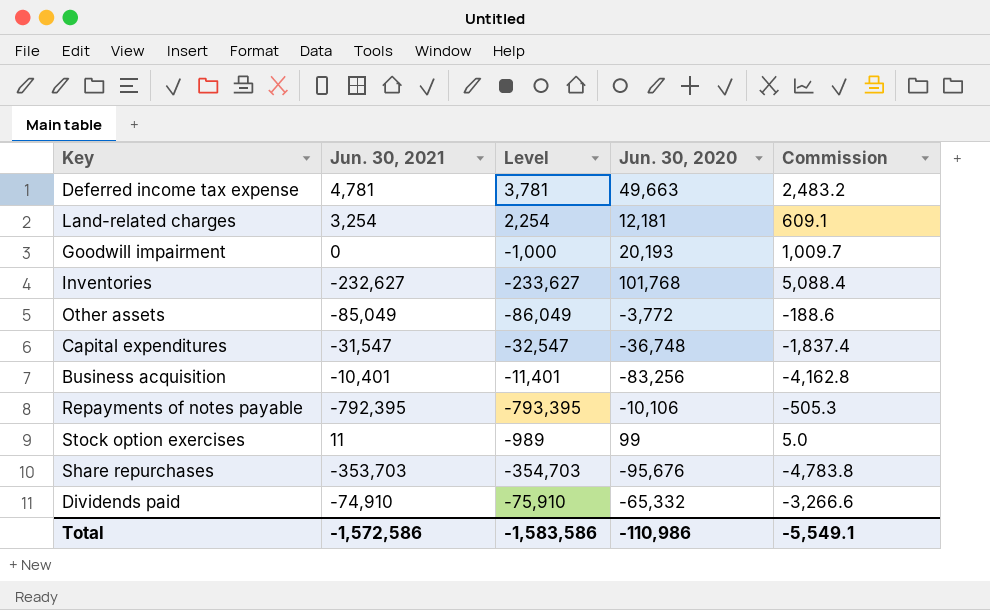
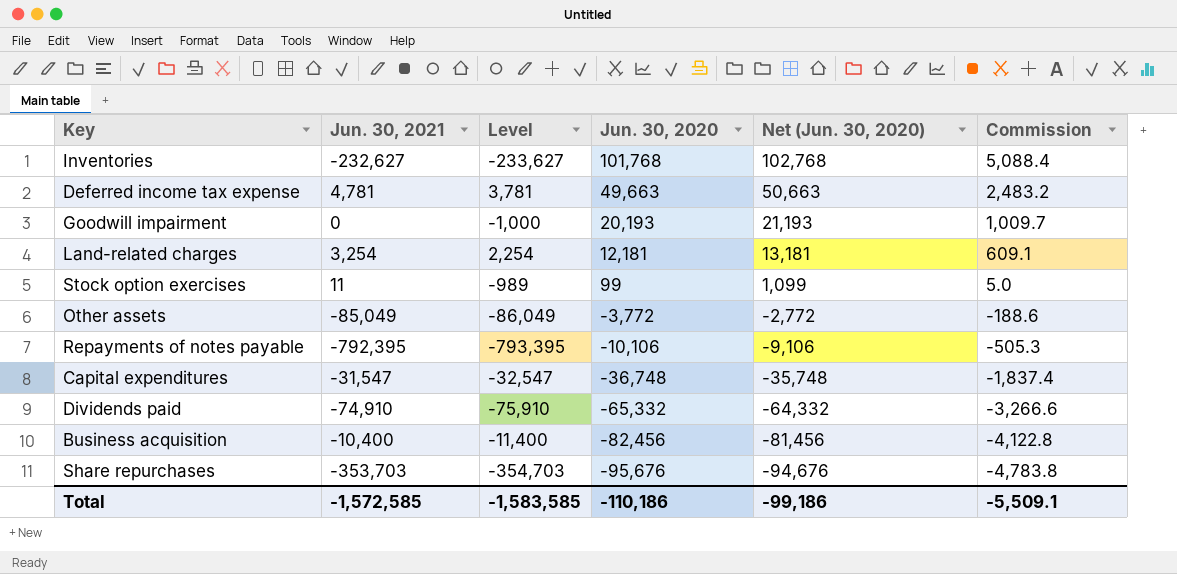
row order: none -> Jun. 30, 2020 descending
column Net (Jun. 30, 2020) | formula: none -> [Jun. 30, 2020] + 1000
Business acquisition | Jun. 30, 2021: -10,401 -> -10,400
Business acquisition | Level: -11,401 -> -11,400
Business acquisition | Jun. 30, 2020: -83,256 -> -82,456
Business acquisition | Commission: -4,162.8 -> -4,122.8
Total | Jun. 30, 2021: -1,572,586 -> -1,572,585
Total | Level: -1,583,586 -> -1,583,585
Total | Jun. 30, 2020: -110,986 -> -110,186
Total | Commission: -5,549.1 -> -5,509.1

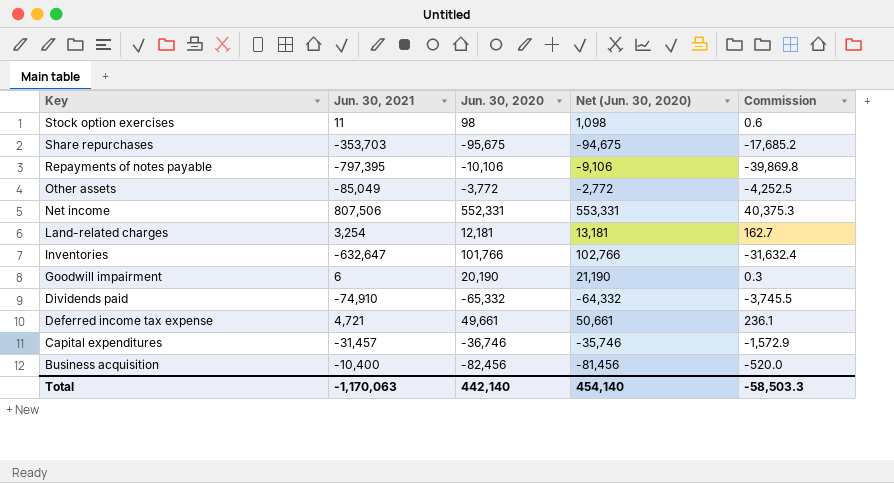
row order: Jun. 30, 2020 descending -> Key descending
column Level | formula: [Jun. 30, 2021] - 1000 -> none
column Commission | formula: [Jun. 30, 2020] * 0.05 -> [Jun. 30, 2021] * 0.05
Stock option exercises | Jun. 30, 2020: 99 -> 98
Stock option exercises | Net (Jun. 30, 2020): 1,099 -> 1,098
Share repurchases | Jun. 30, 2020: -95,676 -> -95,675
Share repurchases | Net (Jun. 30, 2020): -94,676 -> -94,675
Repayments of notes payable | Jun. 30, 2021: -792,395 -> -797,395
row Net income: none -> 807,506 | 552,331 | 553,331 | 40,375.3
Inventories | Jun. 30, 2021: -232,627 -> -632,647
Inventories | Jun. 30, 2020: 101,768 -> 101,766
Inventories | Net (Jun. 30, 2020): 102,768 -> 102,766
Goodwill impairment | Jun. 30, 2021: 0 -> 6
Goodwill impairment | Jun. 30, 2020: 20,193 -> 20,190
Goodwill impairment | Net (Jun. 30, 2020): 21,193 -> 21,190
Deferred income tax expense | Jun. 30, 2021: 4,781 -> 4,721
Deferred income tax expense | Jun. 30, 2020: 49,663 -> 49,661
Deferred income tax expense | Net (Jun. 30, 2020): 50,663 -> 50,661
Capital expenditures | Jun. 30, 2021: -31,547 -> -31,457
Capital expenditures | Jun. 30, 2020: -36,748 -> -36,746
Capital expenditures | Net (Jun. 30, 2020): -35,748 -> -35,746
Total | Jun. 30, 2021: -1,572,585 -> -1,170,063
Total | Jun. 30, 2020: -110,186 -> 442,140
Total | Net (Jun. 30, 2020): -99,186 -> 454,140
Total | Commission: -5,509.1 -> -58,503.3

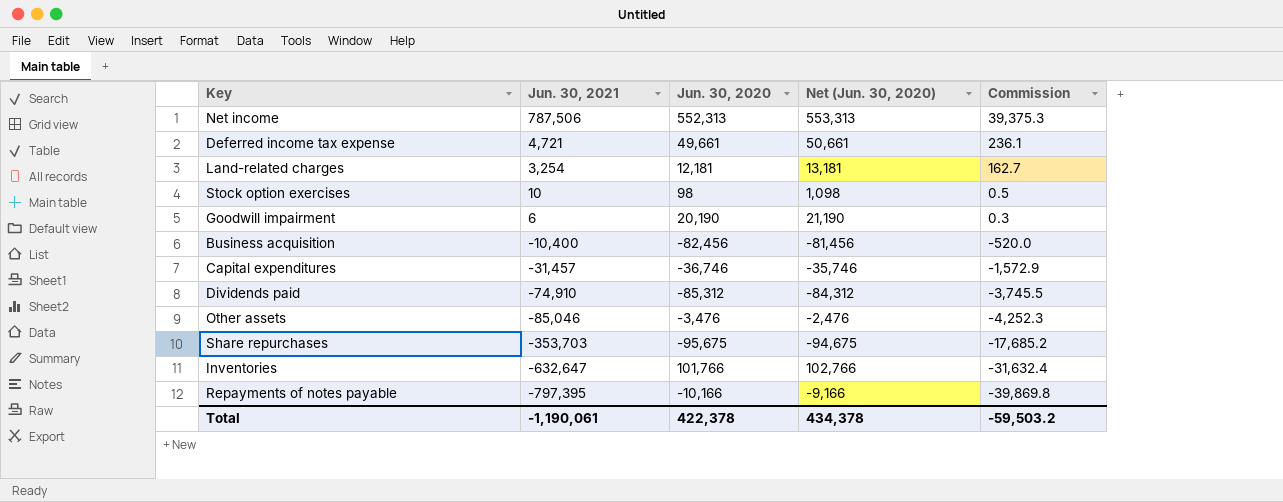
row order: Key descending -> Jun. 30, 2021 descending
Net income | Jun. 30, 2021: 807,506 -> 787,506
Net income | Jun. 30, 2020: 552,331 -> 552,313
Net income | Net (Jun. 30, 2020): 553,331 -> 553,313
Net income | Commission: 40,375.3 -> 39,375.3
Stock option exercises | Jun. 30, 2021: 11 -> 10
Stock option exercises | Commission: 0.6 -> 0.5
Dividends paid | Jun. 30, 2020: -65,332 -> -85,312
Dividends paid | Net (Jun. 30, 2020): -64,332 -> -84,312
Other assets | Jun. 30, 2021: -85,049 -> -85,046
Other assets | Jun. 30, 2020: -3,772 -> -3,476
Other assets | Net (Jun. 30, 2020): -2,772 -> -2,476
Other assets | Commission: -4,252.5 -> -4,252.3
Repayments of notes payable | Jun. 30, 2020: -10,106 -> -10,166
Repayments of notes payable | Net (Jun. 30, 2020): -9,106 -> -9,166
Total | Jun. 30, 2021: -1,170,063 -> -1,190,061
Total | Jun. 30, 2020: 442,140 -> 422,378
Total | Net (Jun. 30, 2020): 454,140 -> 434,378
Total | Commission: -58,503.3 -> -59,503.2

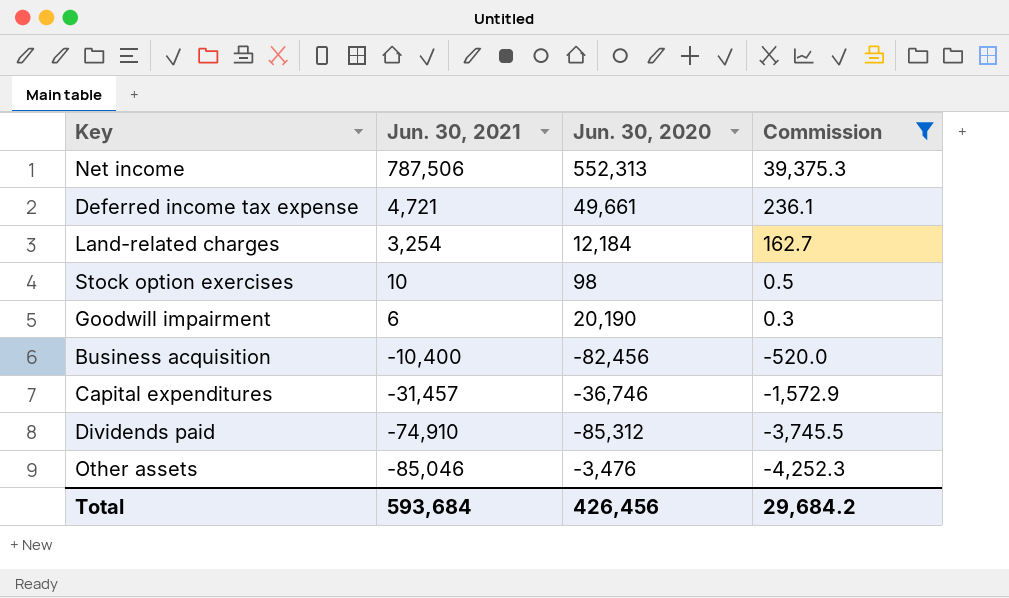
filter: none -> Commission >= -4,252.3
column Net (Jun. 30, 2020) | formula: [Jun. 30, 2020] + 1000 -> none
Land-related charges | Jun. 30, 2020: 12,181 -> 12,184
Total | Jun. 30, 2021: -1,190,061 -> 593,684
Total | Jun. 30, 2020: 422,378 -> 426,456
Total | Commission: -59,503.2 -> 29,684.2

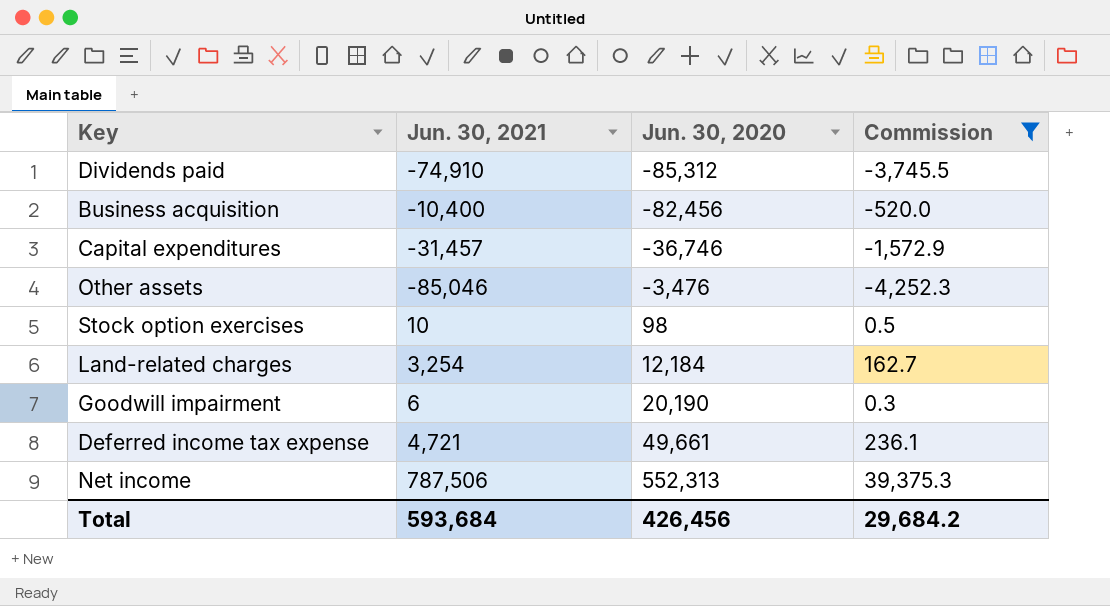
row order: Jun. 30, 2021 descending -> Jun. 30, 2020 ascending

